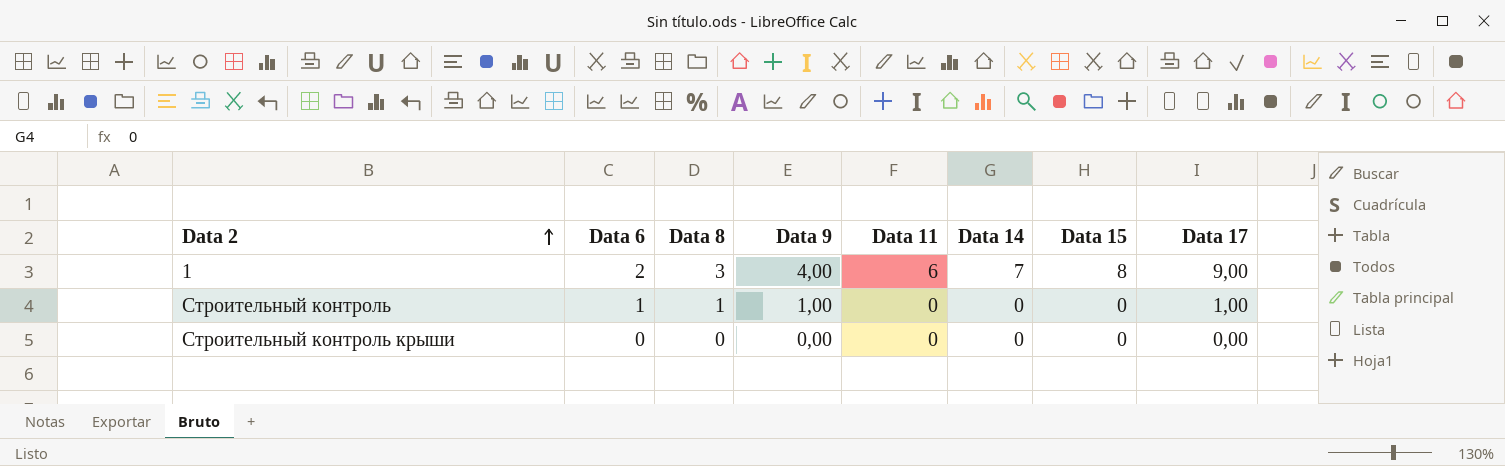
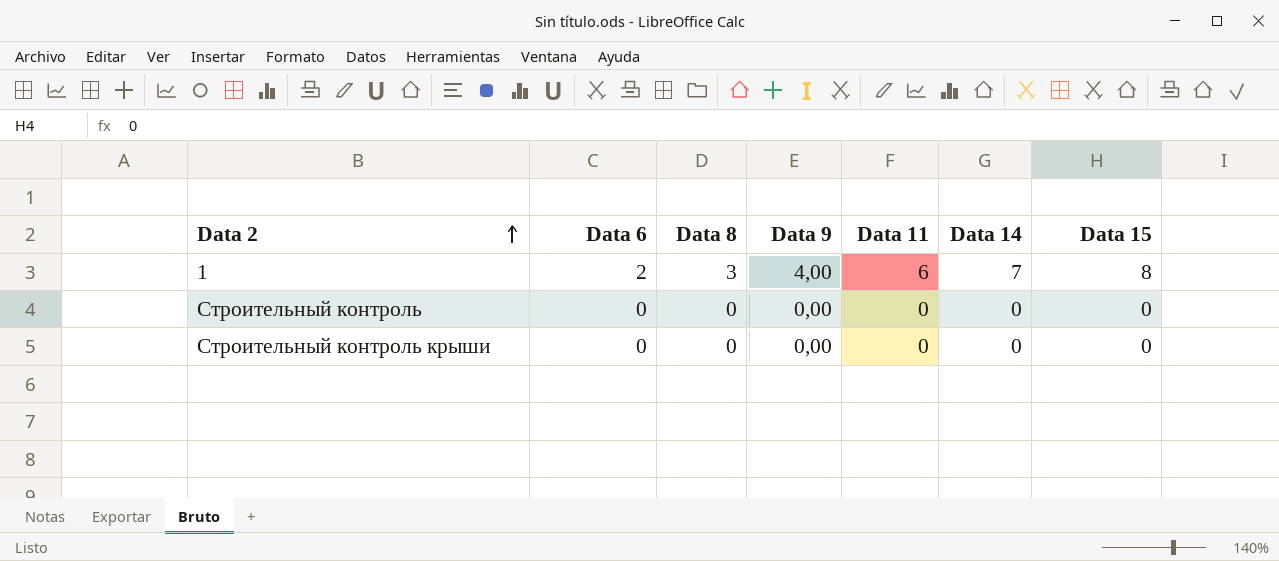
column Data 17 | position: 8 -> none
Строительный контроль | Data 6: 1 -> 0
Строительный контроль | Data 8: 1 -> 0
Строительный контроль | Data 9: 1,00 -> 0,00

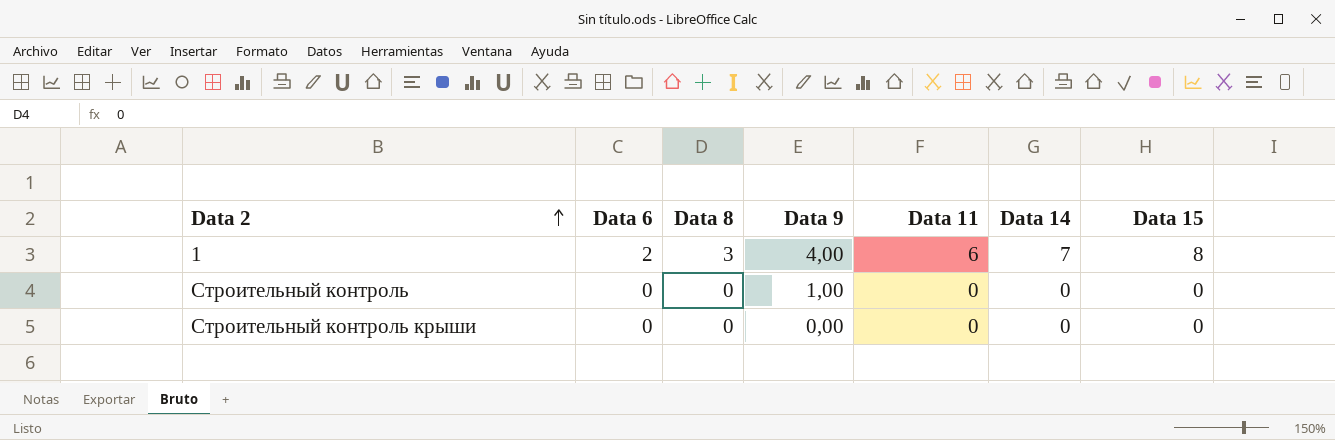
Строительный контроль | Data 9: 0,00 -> 1,00

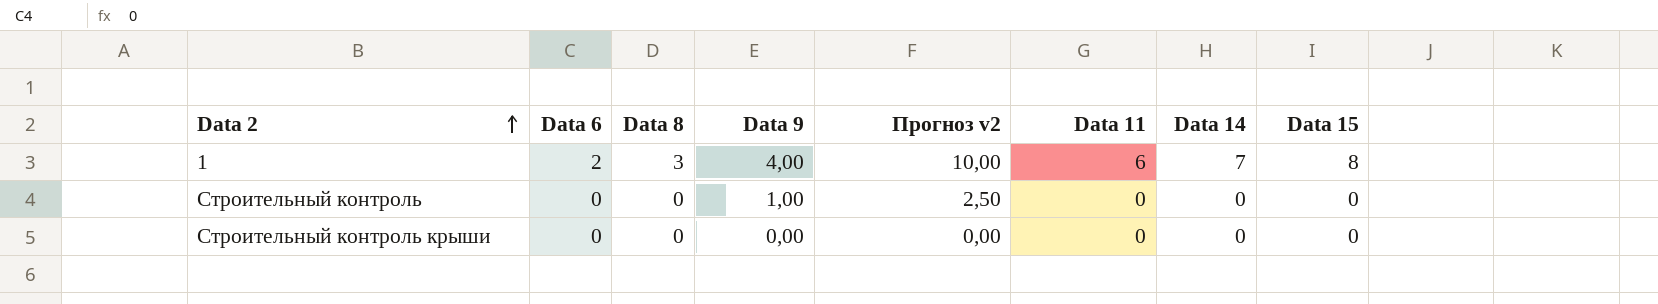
column Прогноз v2 | formula: none -> [Data 9] * 2,5

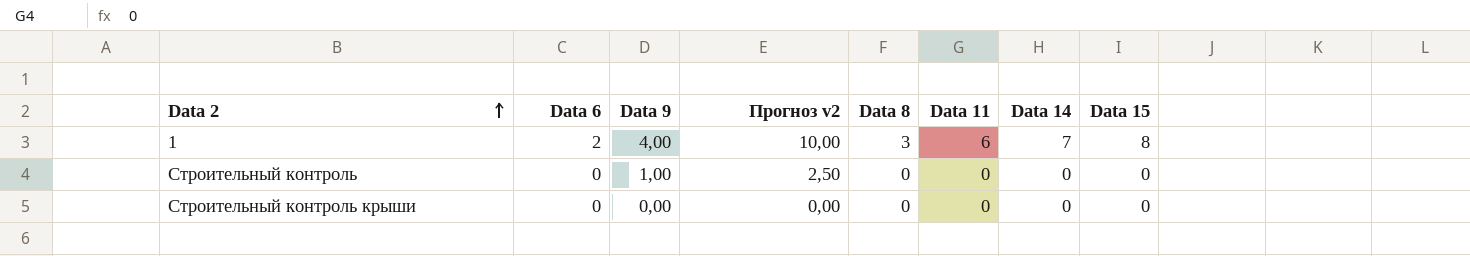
column Data 8 | position: 3 -> 5

